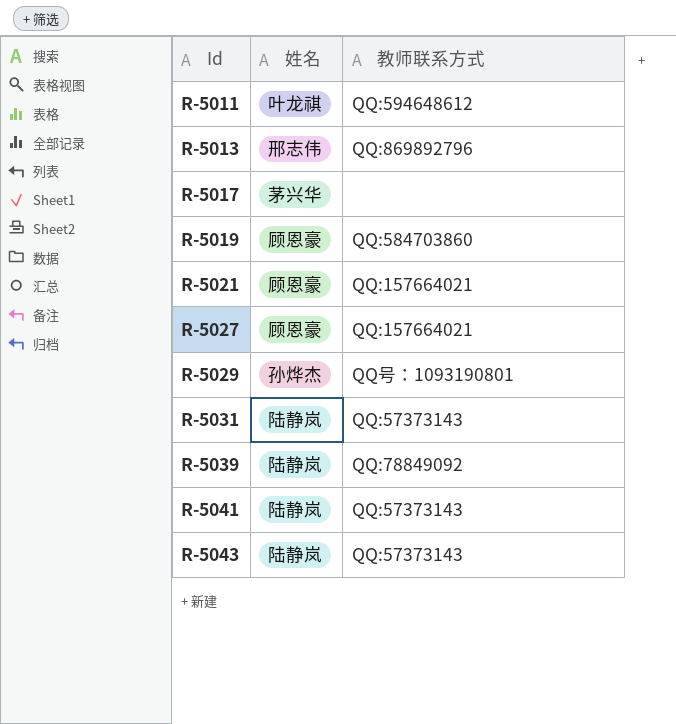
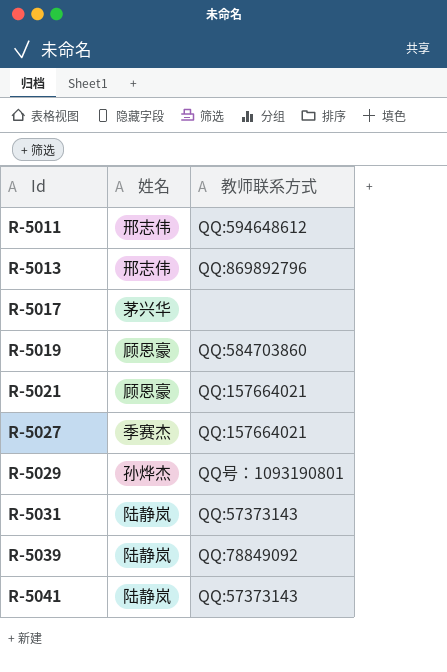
row R-5043: 陆静岚 | QQ:57373143 -> none
R-5011 | 姓名: 叶龙祺 -> 邢志伟
R-5027 | 姓名: 顾恩豪 -> 季赛杰

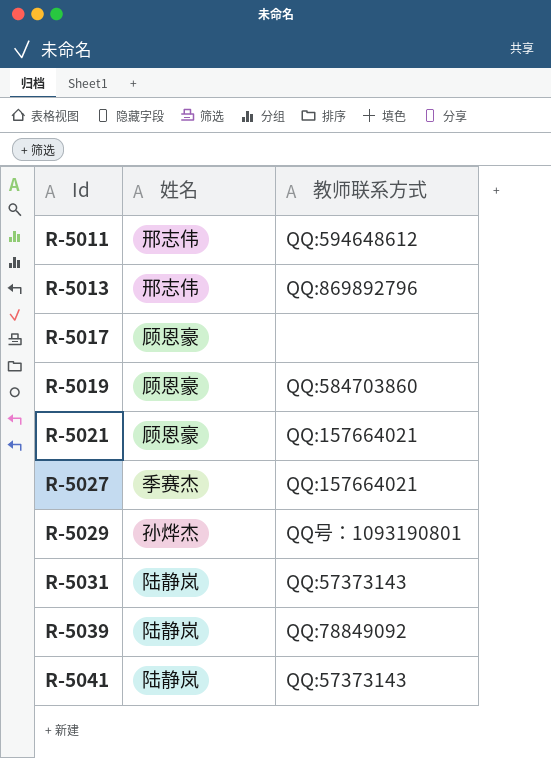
R-5017 | 姓名: 茅兴华 -> 顾恩豪

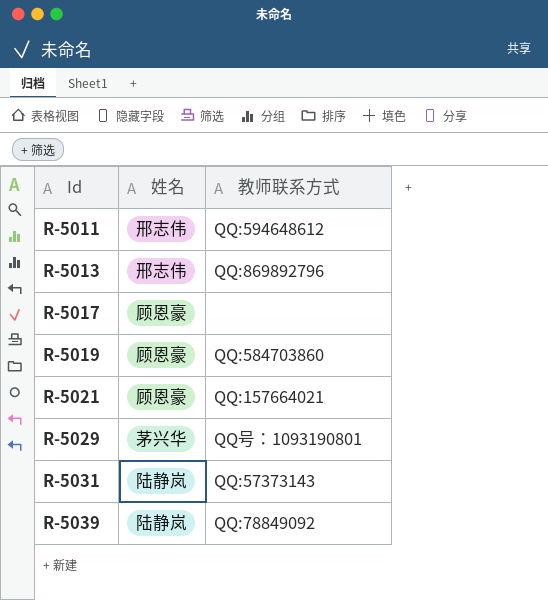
row R-5027: 季赛杰 | QQ:157664021 -> none
row R-5041: 陆静岚 | QQ:57373143 -> none
R-5029 | 姓名: 孙烨杰 -> 茅兴华

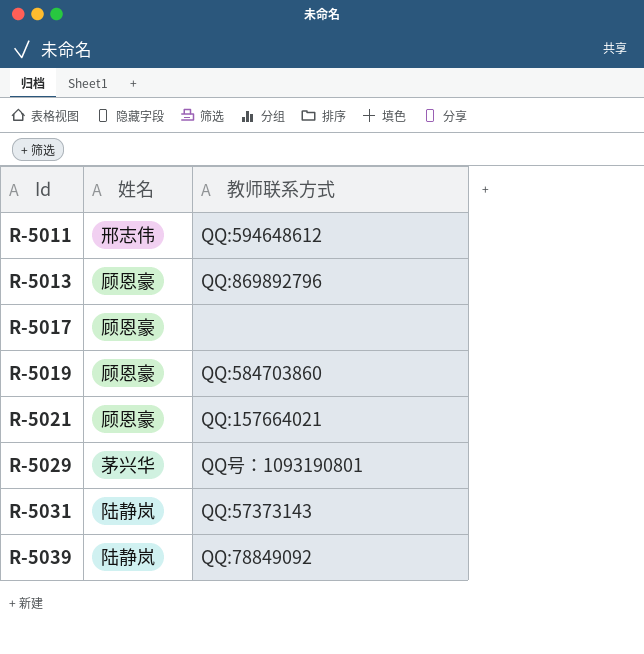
R-5013 | 姓名: 邢志伟 -> 顾恩豪

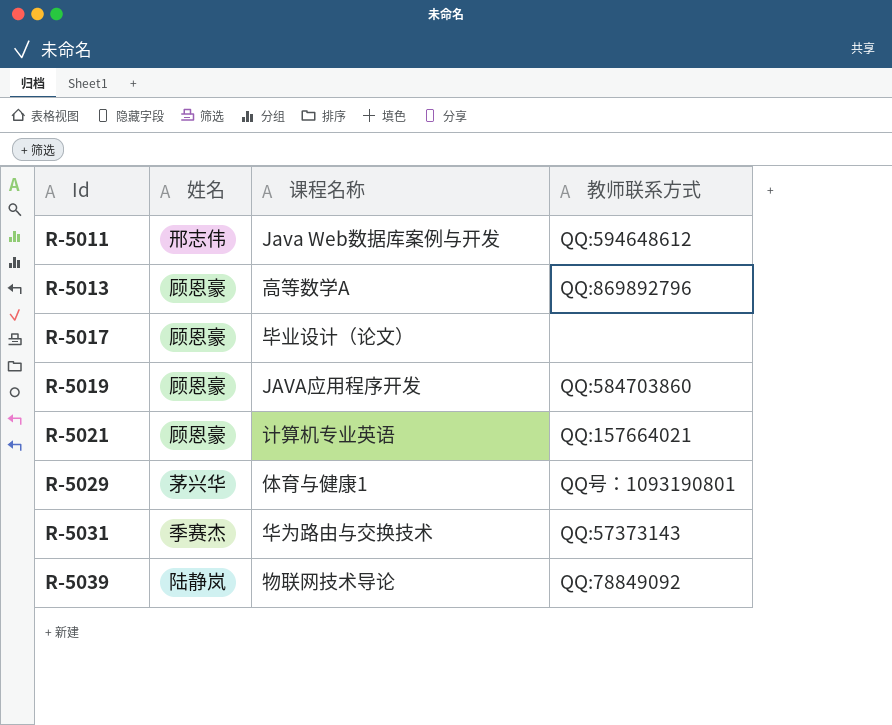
column 课程名称 | position: none -> 3
R-5031 | 姓名: 陆静岚 -> 季赛杰

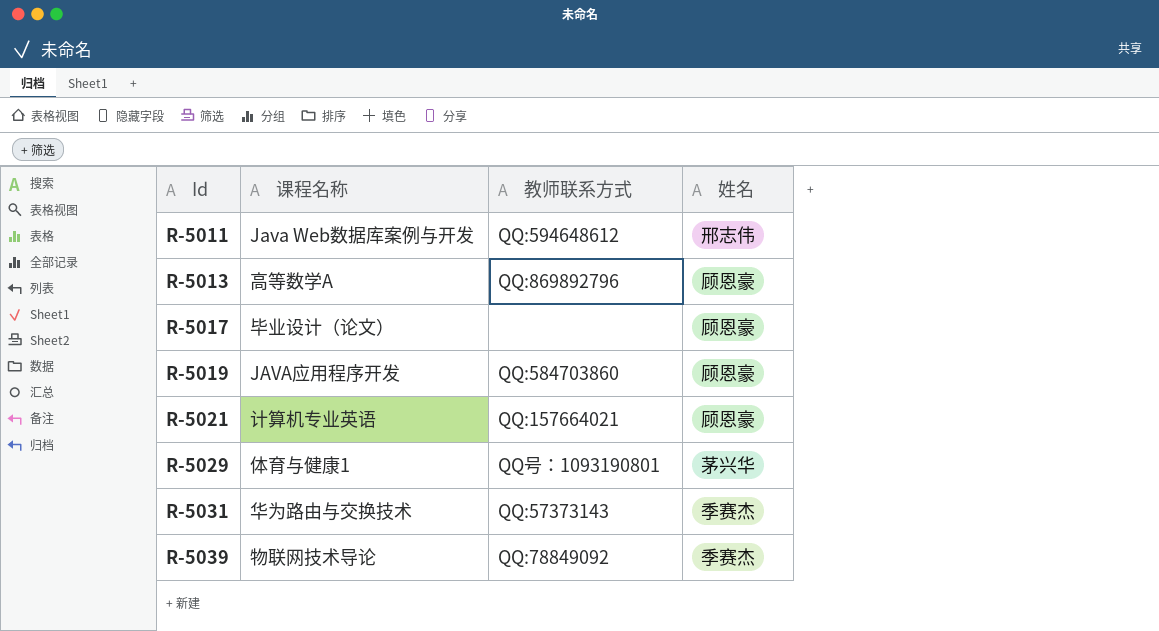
column 姓名 | position: 2 -> 4
R-5039 | 姓名: 陆静岚 -> 季赛杰

